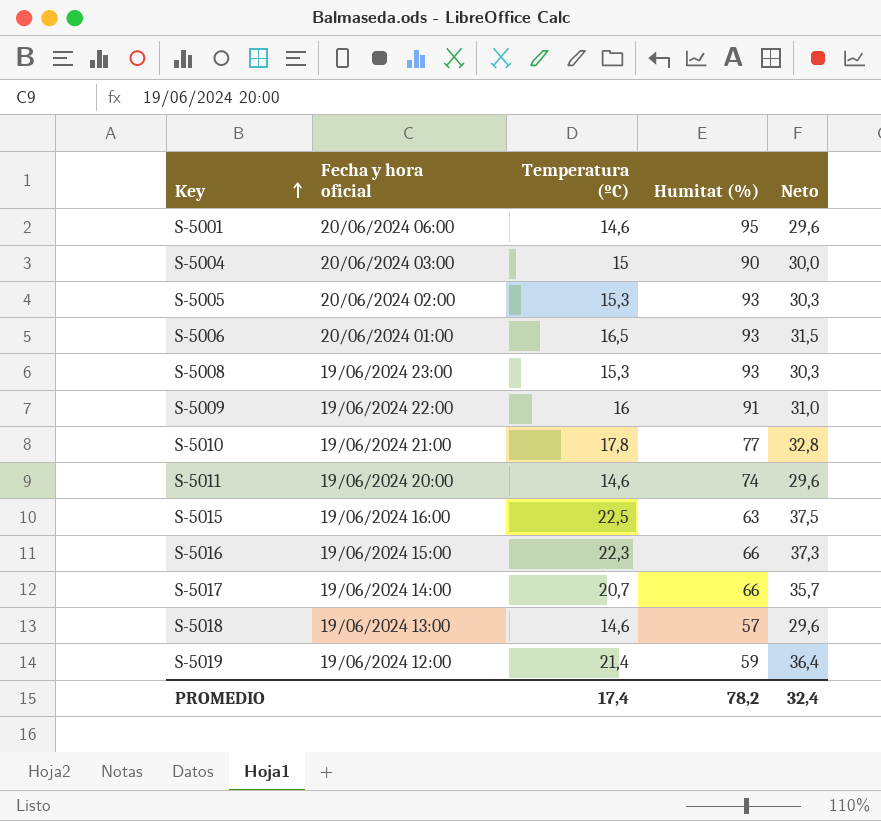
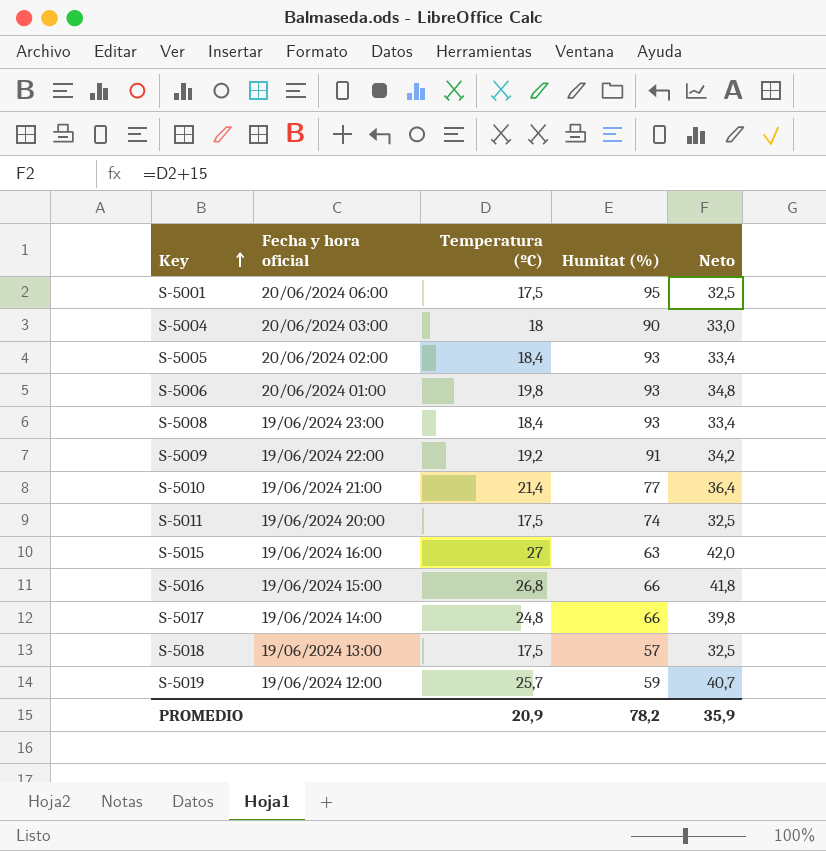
S-5001 | Temperatura (ºC): 14,6 -> 17,5
S-5001 | Neto: 29,6 -> 32,5
S-5004 | Temperatura (ºC): 15 -> 18
S-5004 | Neto: 30,0 -> 33,0
S-5005 | Temperatura (ºC): 15,3 -> 18,4
S-5005 | Neto: 30,3 -> 33,4
S-5006 | Temperatura (ºC): 16,5 -> 19,8
S-5006 | Neto: 31,5 -> 34,8
S-5008 | Temperatura (ºC): 15,3 -> 18,4
S-5008 | Neto: 30,3 -> 33,4
S-5009 | Temperatura (ºC): 16 -> 19,2
S-5009 | Neto: 31,0 -> 34,2
S-5010 | Temperatura (ºC): 17,8 -> 21,4
S-5010 | Neto: 32,8 -> 36,4
S-5011 | Temperatura (ºC): 14,6 -> 17,5
S-5011 | Neto: 29,6 -> 32,5
S-5015 | Temperatura (ºC): 22,5 -> 27
S-5015 | Neto: 37,5 -> 42,0
S-5016 | Temperatura (ºC): 22,3 -> 26,8
S-5016 | Neto: 37,3 -> 41,8
S-5017 | Temperatura (ºC): 20,7 -> 24,8
S-5017 | Neto: 35,7 -> 39,8
S-5018 | Temperatura (ºC): 14,6 -> 17,5
S-5018 | Neto: 29,6 -> 32,5
S-5019 | Temperatura (ºC): 21,4 -> 25,7
S-5019 | Neto: 36,4 -> 40,7
PROMEDIO | Temperatura (ºC): 17,4 -> 20,9
PROMEDIO | Neto: 32,4 -> 35,9

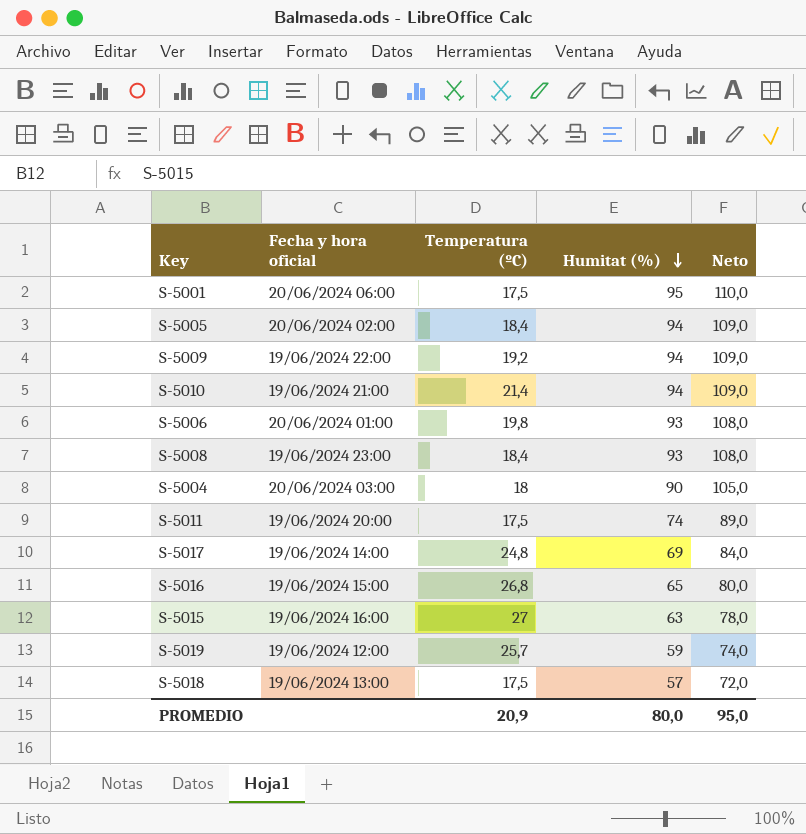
row order: Key ascending -> Humitat (%) descending
column Neto | formula: [Temperatura (ºC)] + 15 -> [Humitat (%)] + 15
S-5005 | Humitat (%): 93 -> 94
S-5009 | Humitat (%): 91 -> 94
S-5010 | Humitat (%): 77 -> 94
S-5017 | Humitat (%): 66 -> 69
S-5016 | Humitat (%): 66 -> 65
PROMEDIO | Humitat (%): 78,2 -> 80,0
PROMEDIO | Neto: 35,9 -> 95,0

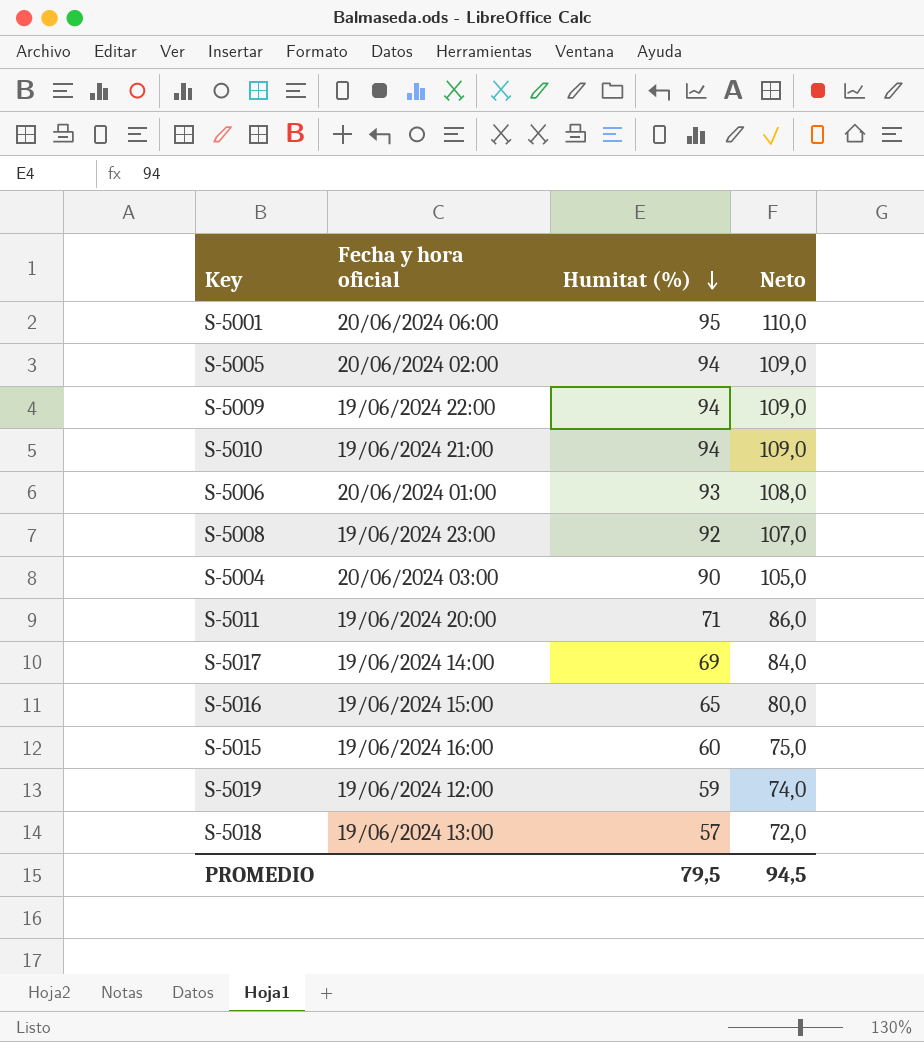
column Temperatura (ºC) | position: 3 -> none
S-5008 | Humitat (%): 93 -> 92
S-5008 | Neto: 108,0 -> 107,0
S-5011 | Humitat (%): 74 -> 71
S-5011 | Neto: 89,0 -> 86,0
S-5015 | Humitat (%): 63 -> 60
S-5015 | Neto: 78,0 -> 75,0
PROMEDIO | Humitat (%): 80,0 -> 79,5
PROMEDIO | Neto: 95,0 -> 94,5

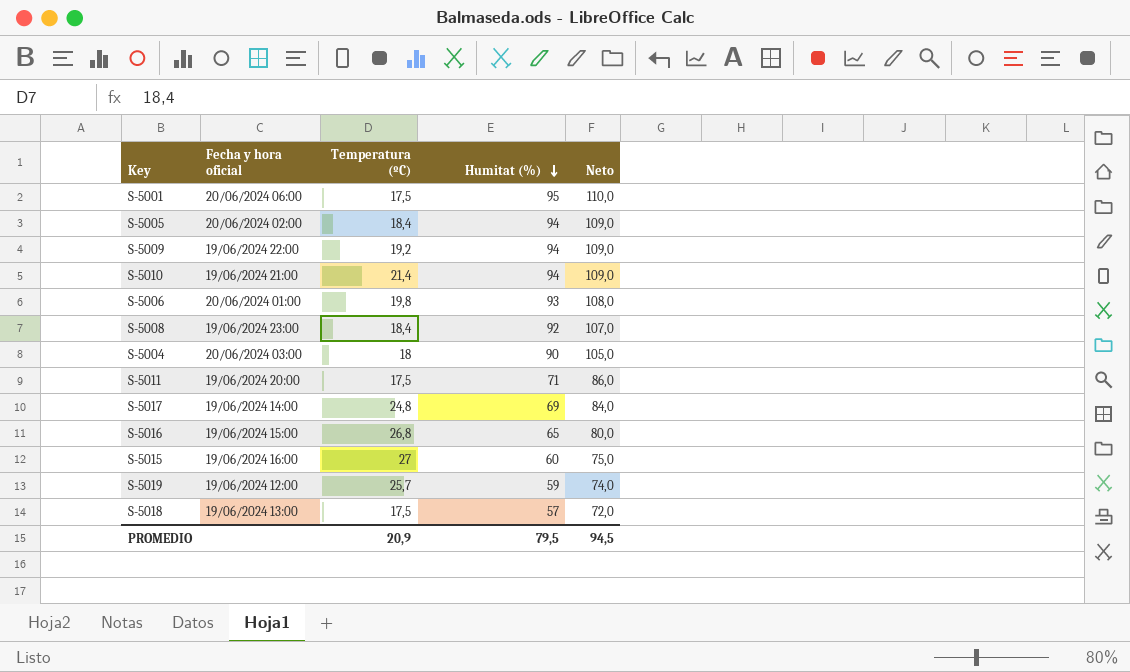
column Temperatura (ºC) | position: none -> 3

